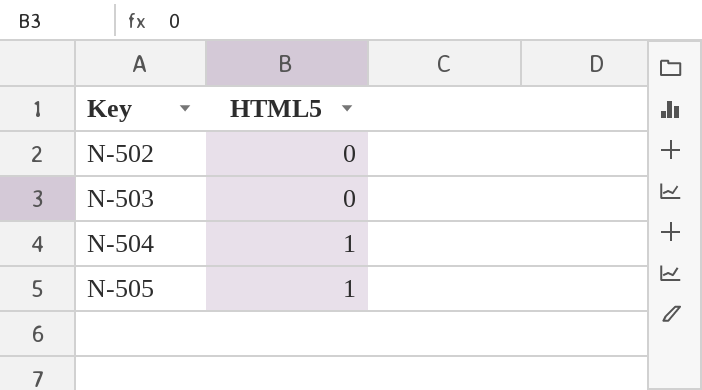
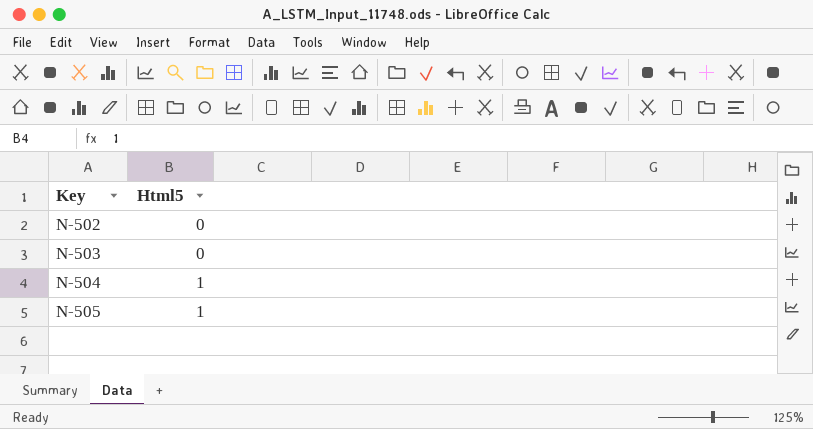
column name: HTML5 -> Html5

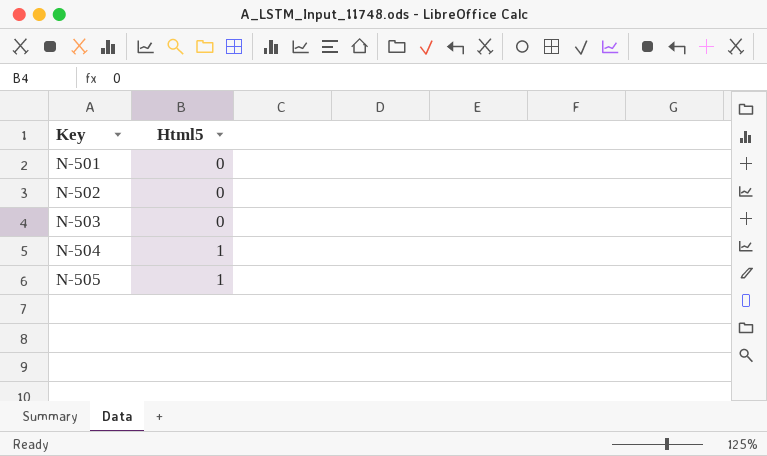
row N-501: none -> 0

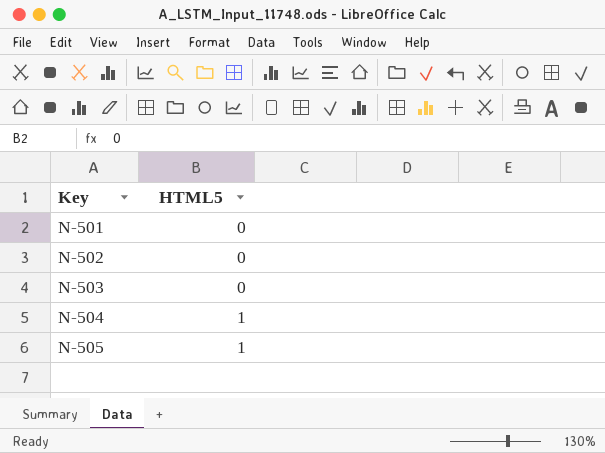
column name: Html5 -> HTML5

